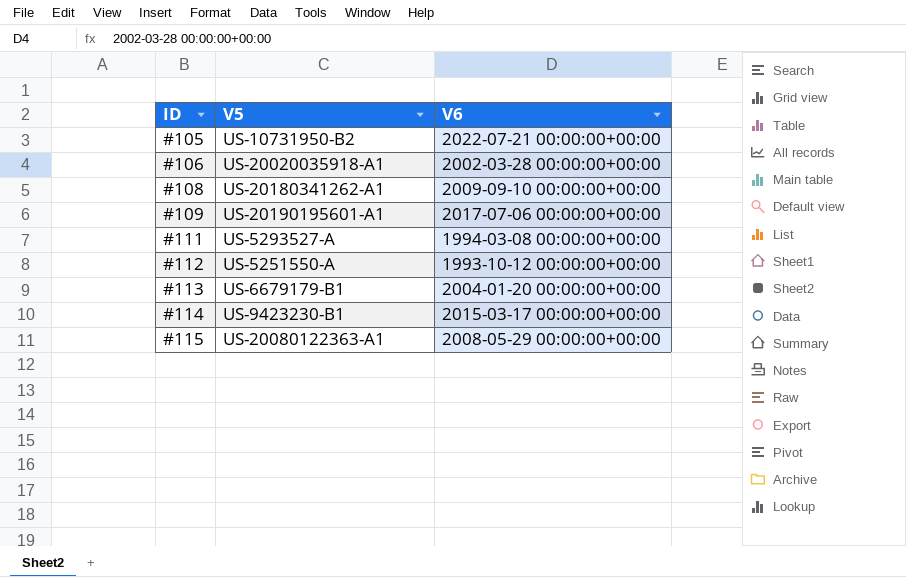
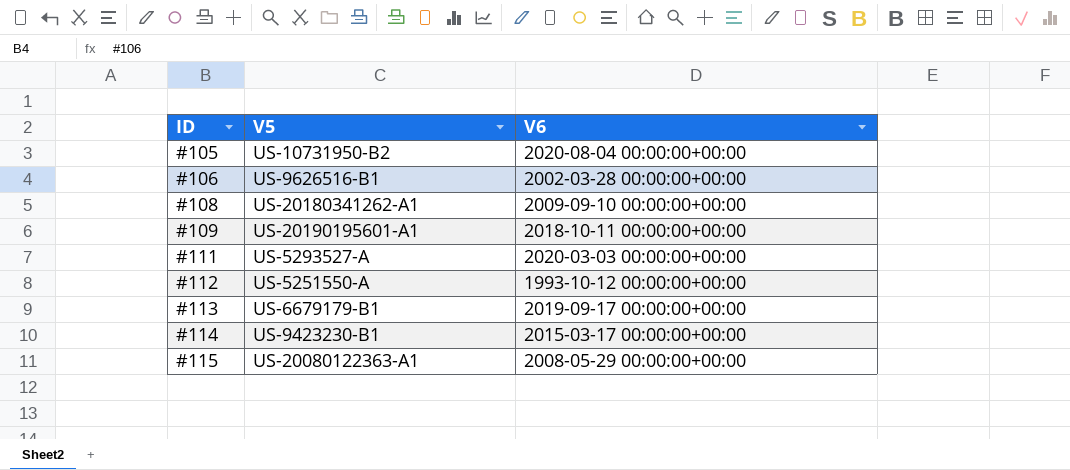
#105 | V6: 2022-07-21 00:00:00+00:00 -> 2020-08-04 00:00:00+00:00
#106 | V5: US-20020035918-A1 -> US-9626516-B1
#109 | V6: 2017-07-06 00:00:00+00:00 -> 2018-10-11 00:00:00+00:00
#111 | V6: 1994-03-08 00:00:00+00:00 -> 2020-03-03 00:00:00+00:00
#113 | V6: 2004-01-20 00:00:00+00:00 -> 2019-09-17 00:00:00+00:00

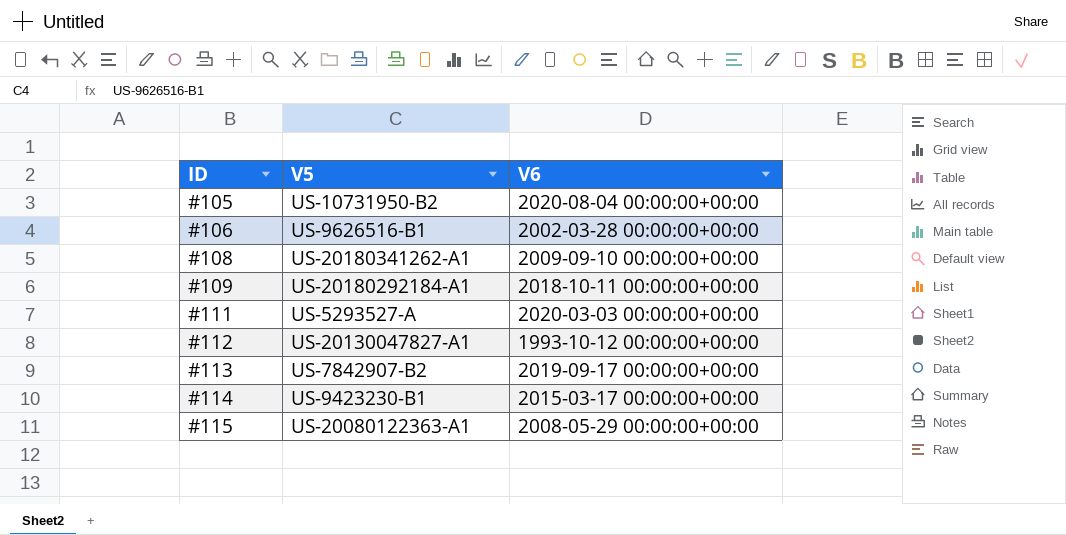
#109 | V5: US-20190195601-A1 -> US-20180292184-A1
#112 | V5: US-5251550-A -> US-20130047827-A1
#113 | V5: US-6679179-B1 -> US-7842907-B2

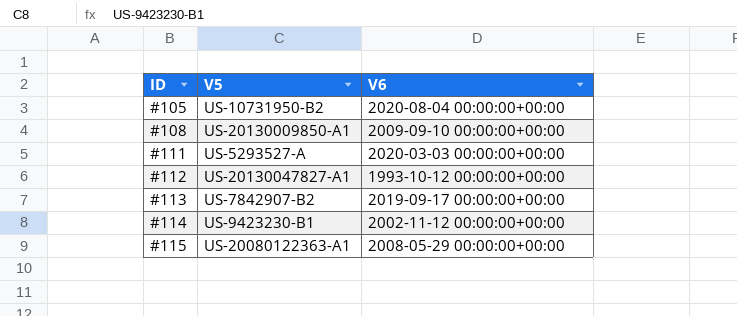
row #106: US-9626516-B1 | 2002-03-28 00:00:00+00:00 -> none
row #109: US-20180292184-A1 | 2018-10-11 00:00:00+00:00 -> none
#108 | V5: US-20180341262-A1 -> US-20130009850-A1
#114 | V6: 2015-03-17 00:00:00+00:00 -> 2002-11-12 00:00:00+00:00

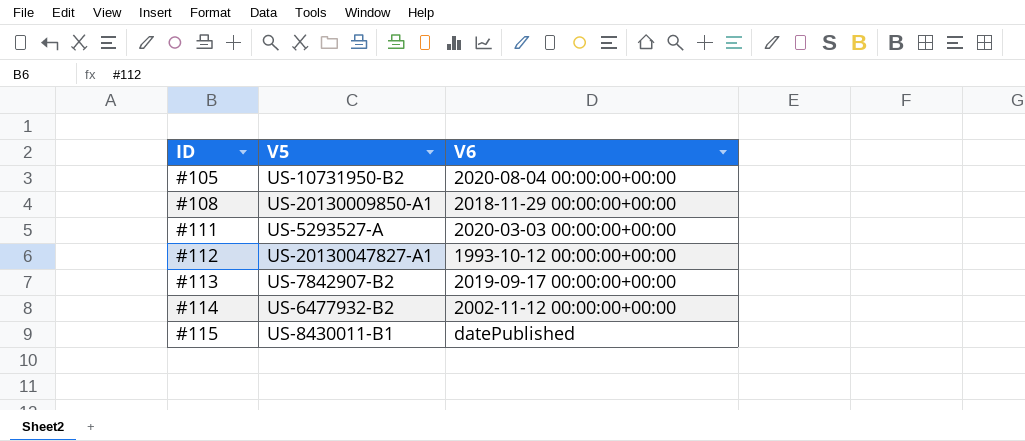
#108 | V6: 2009-09-10 00:00:00+00:00 -> 2018-11-29 00:00:00+00:00
#114 | V5: US-9423230-B1 -> US-6477932-B2
#115 | V5: US-20080122363-A1 -> US-8430011-B1
#115 | V6: 2008-05-29 00:00:00+00:00 -> datePublished

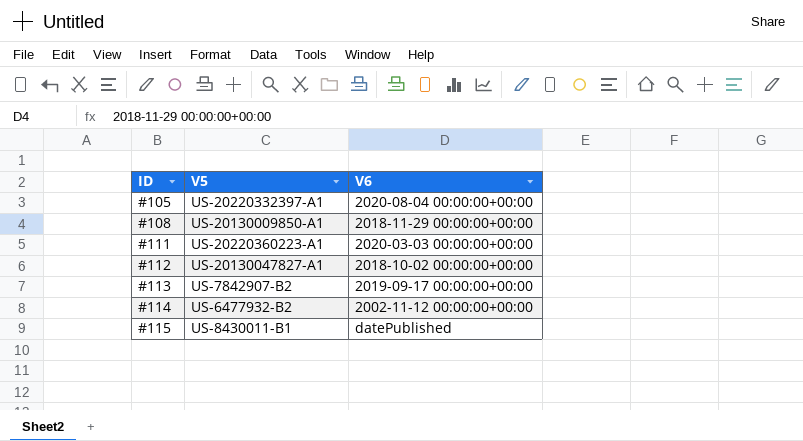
#105 | V5: US-10731950-B2 -> US-20220332397-A1
#111 | V5: US-5293527-A -> US-20220360223-A1
#112 | V6: 1993-10-12 00:00:00+00:00 -> 2018-10-02 00:00:00+00:00

